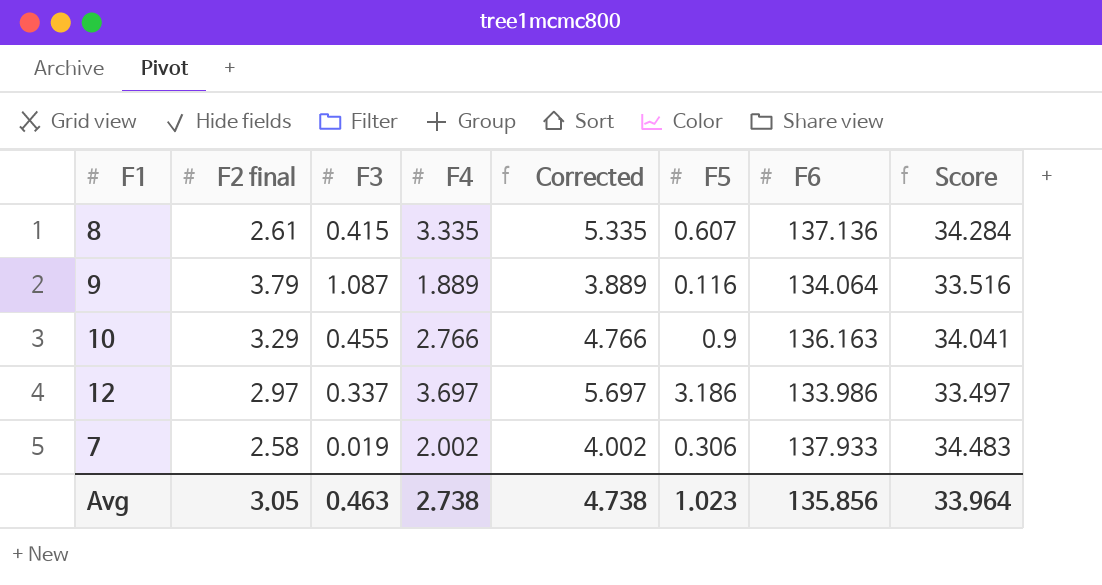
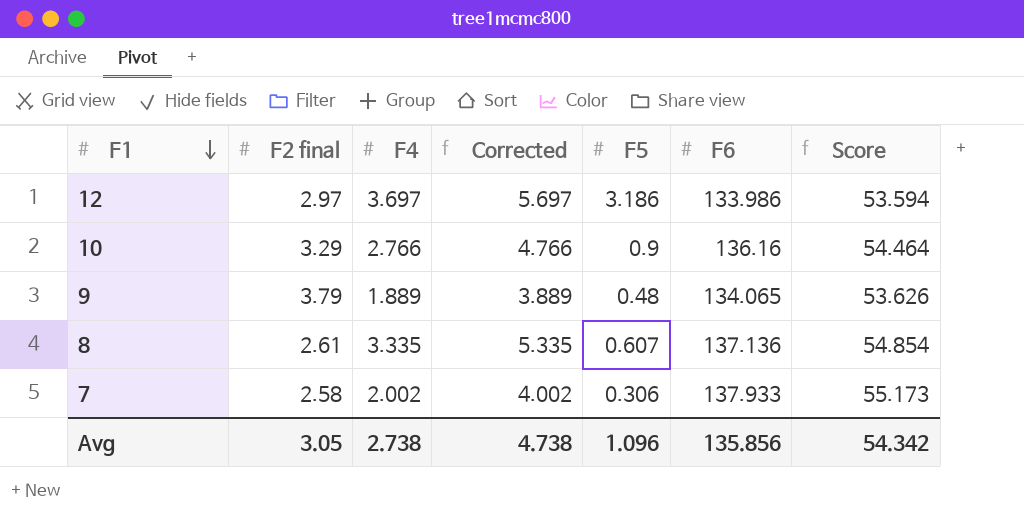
row order: none -> F1 descending
column F3 | position: 3 -> none
column Score | formula: [F6] * 0.25 -> [F6] * 0.4
10 | F6: 136.163 -> 136.16
9 | F5: 0.116 -> 0.48
9 | F6: 134.064 -> 134.065
Avg | F5: 1.023 -> 1.096
Avg | Score: 33.964 -> 54.342

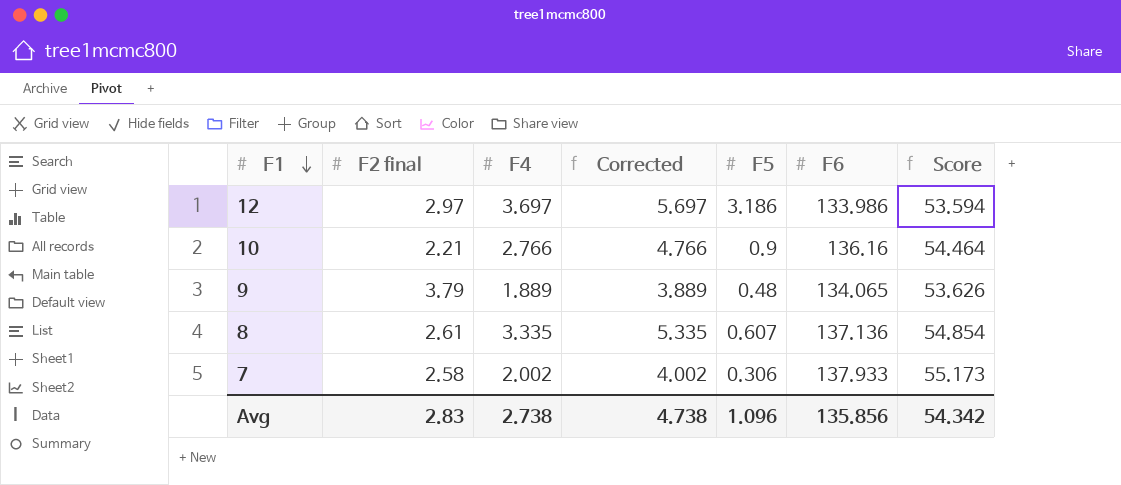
10 | F2 final: 3.29 -> 2.21
Avg | F2 final: 3.05 -> 2.83

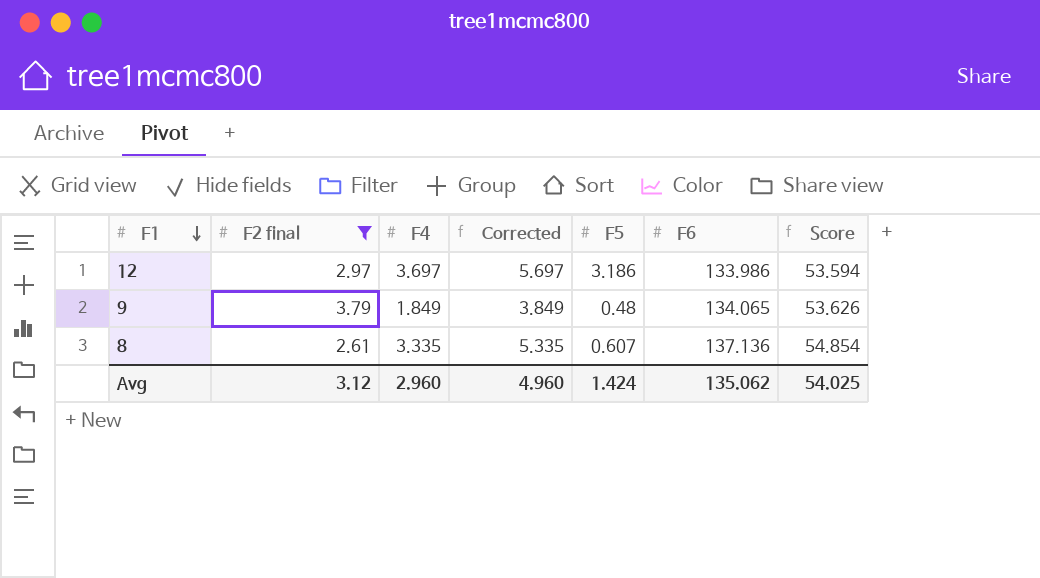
filter: none -> F2 final >= 2.61
9 | F4: 1.889 -> 1.849
9 | Corrected: 3.889 -> 3.849
Avg | F2 final: 2.83 -> 3.12
Avg | F4: 2.738 -> 2.960
Avg | Corrected: 4.738 -> 4.960
Avg | F5: 1.096 -> 1.424
Avg | F6: 135.856 -> 135.062
Avg | Score: 54.342 -> 54.025

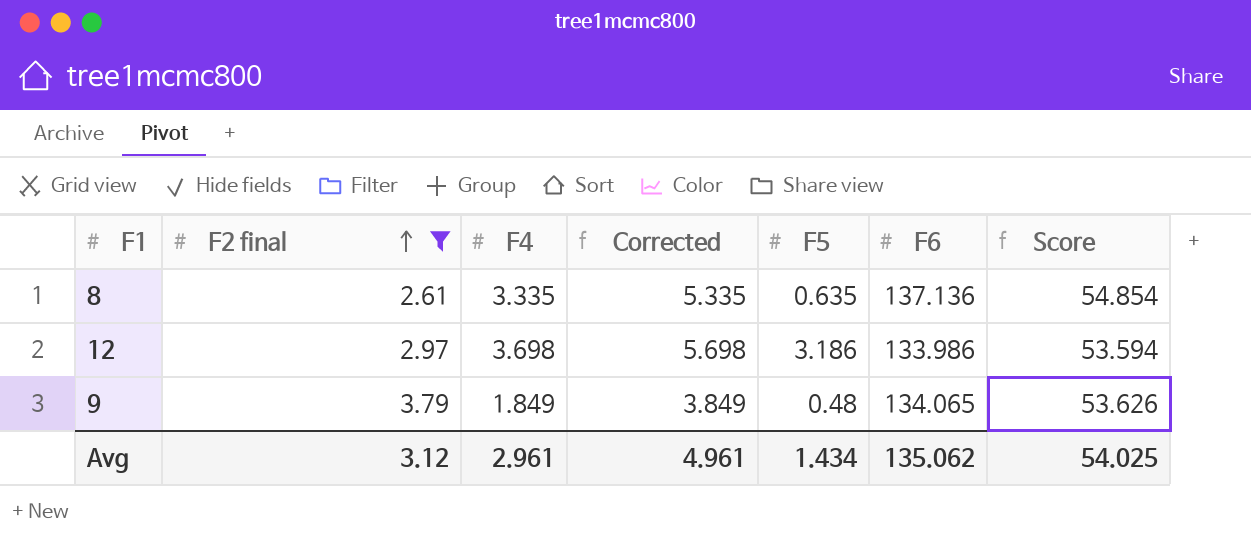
row order: F1 descending -> F2 final ascending
8 | F5: 0.607 -> 0.635
12 | F4: 3.697 -> 3.698
12 | Corrected: 5.697 -> 5.698
Avg | F4: 2.960 -> 2.961
Avg | Corrected: 4.960 -> 4.961
Avg | F5: 1.424 -> 1.434

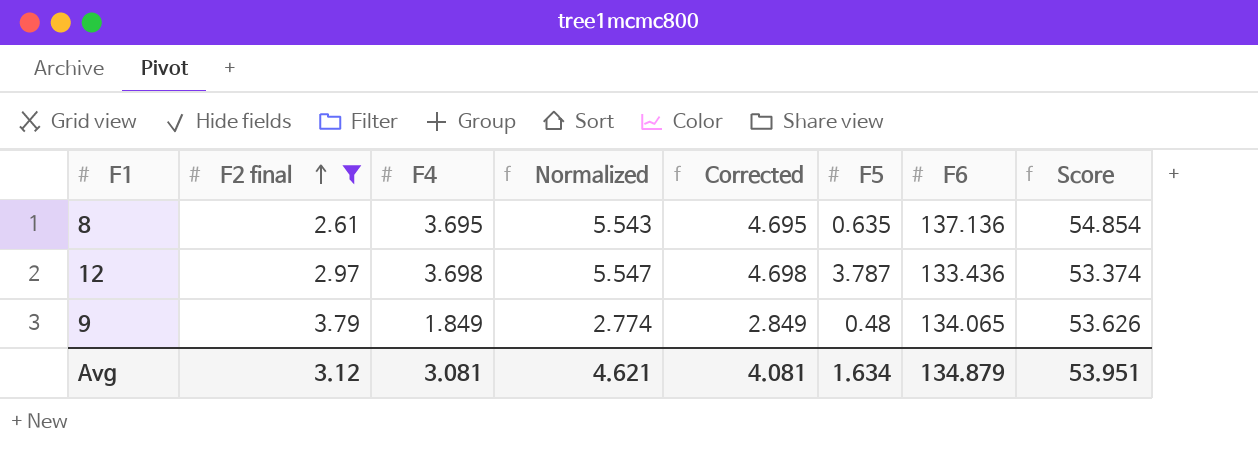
column Normalized | formula: none -> [F4] * 1.5
column Corrected | formula: [F4] + 2 -> [F4] + 1
8 | F4: 3.335 -> 3.695
12 | F5: 3.186 -> 3.787
12 | F6: 133.986 -> 133.436
12 | Score: 53.594 -> 53.374
Avg | F4: 2.961 -> 3.081
Avg | Corrected: 4.961 -> 4.081
Avg | F5: 1.434 -> 1.634
Avg | F6: 135.062 -> 134.879
Avg | Score: 54.025 -> 53.951

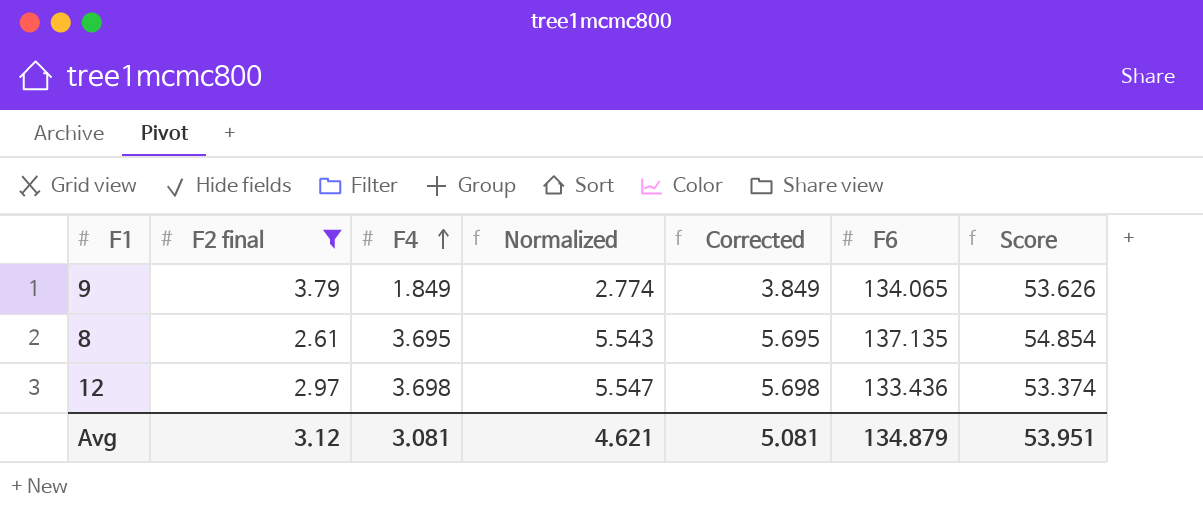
row order: F2 final ascending -> F4 ascending
column F5 | position: 6 -> none
column Corrected | formula: [F4] + 1 -> [F4] + 2
8 | F6: 137.136 -> 137.135
Avg | Corrected: 4.081 -> 5.081

